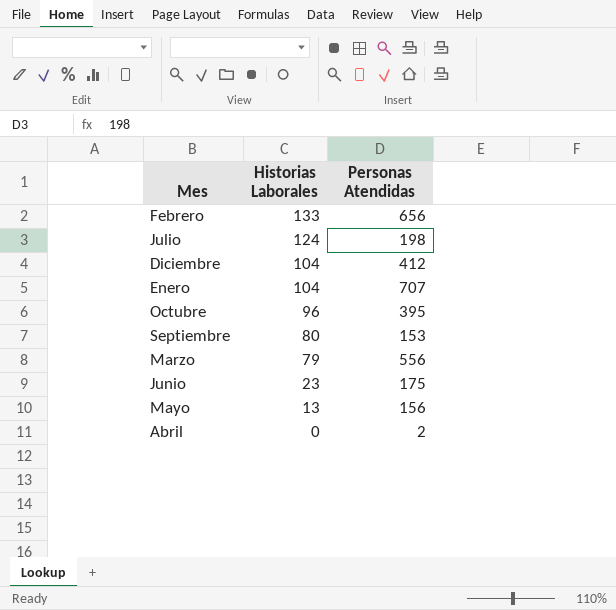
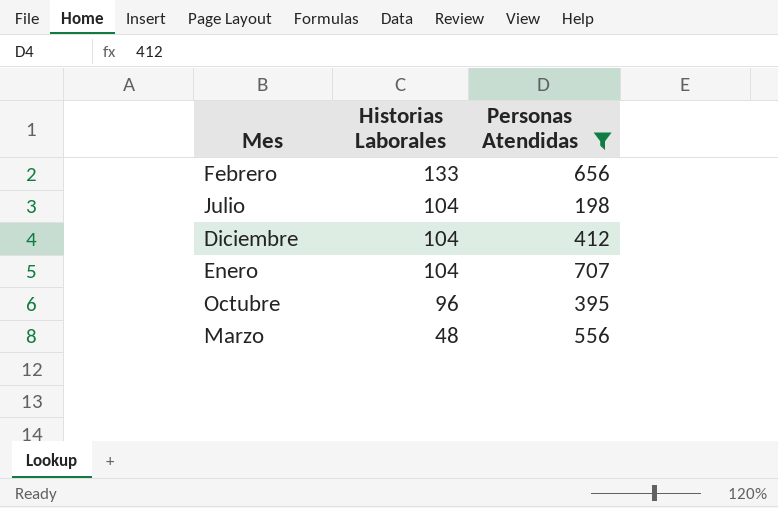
filter: none -> Personas Atendidas >= 198
Julio | Historias Laborales: 124 -> 104
Marzo | Historias Laborales: 79 -> 48

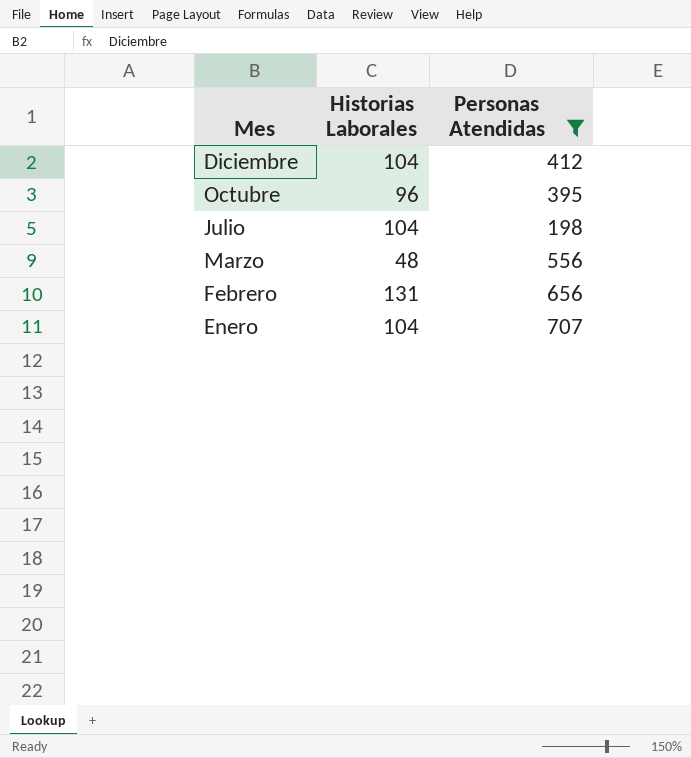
row order: Historias Laborales descending -> Mes descending
Febrero | Historias Laborales: 133 -> 131

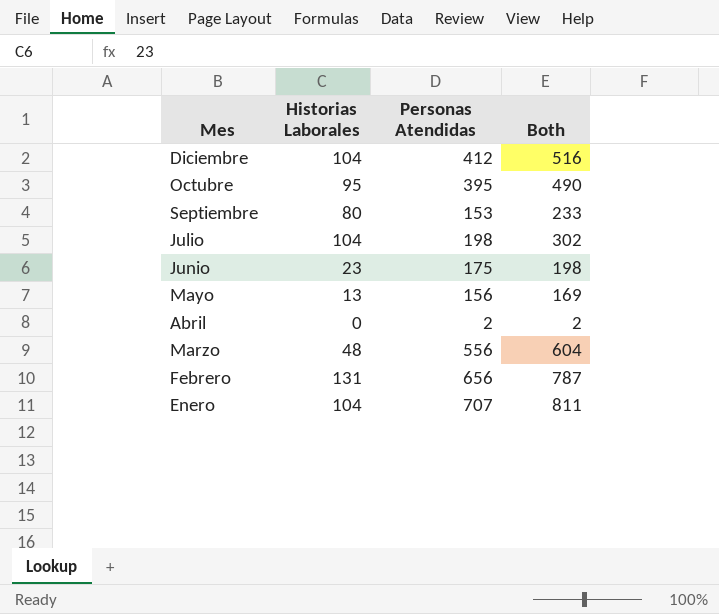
filter: Personas Atendidas >= 198 -> none
column Both | formula: none -> [Historias Laborales] + [Personas Atendidas]
Octubre | Historias Laborales: 96 -> 95

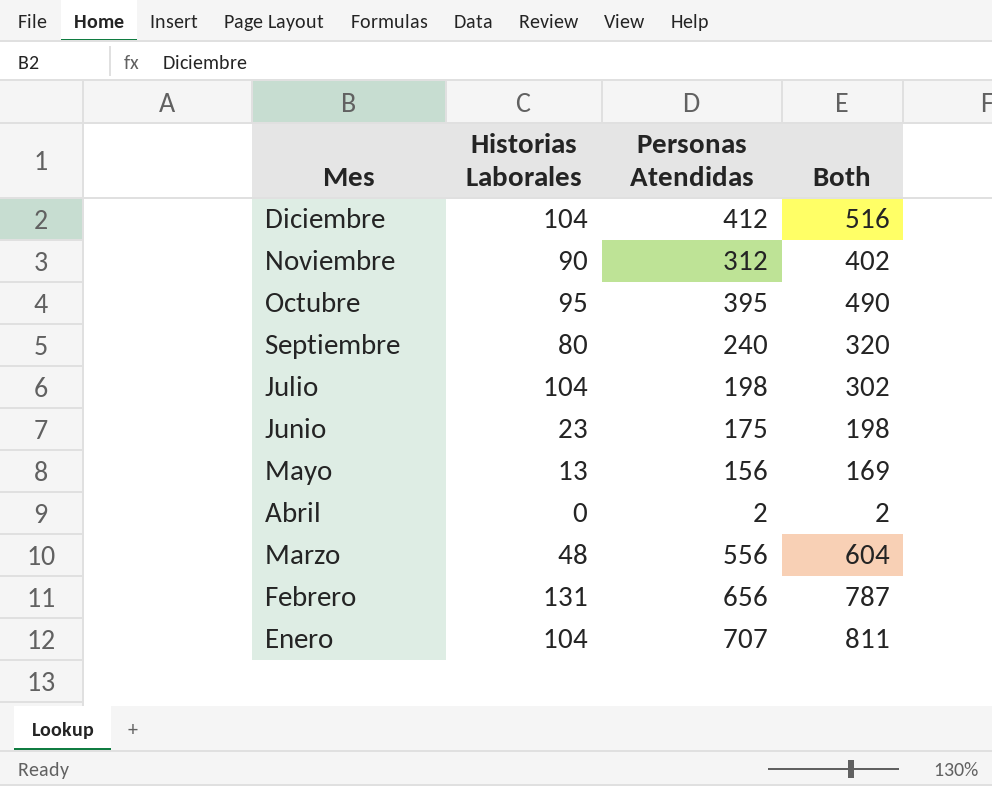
row Noviembre: none -> 90 | 312 | 402
Septiembre | Personas Atendidas: 153 -> 240
Septiembre | Both: 233 -> 320

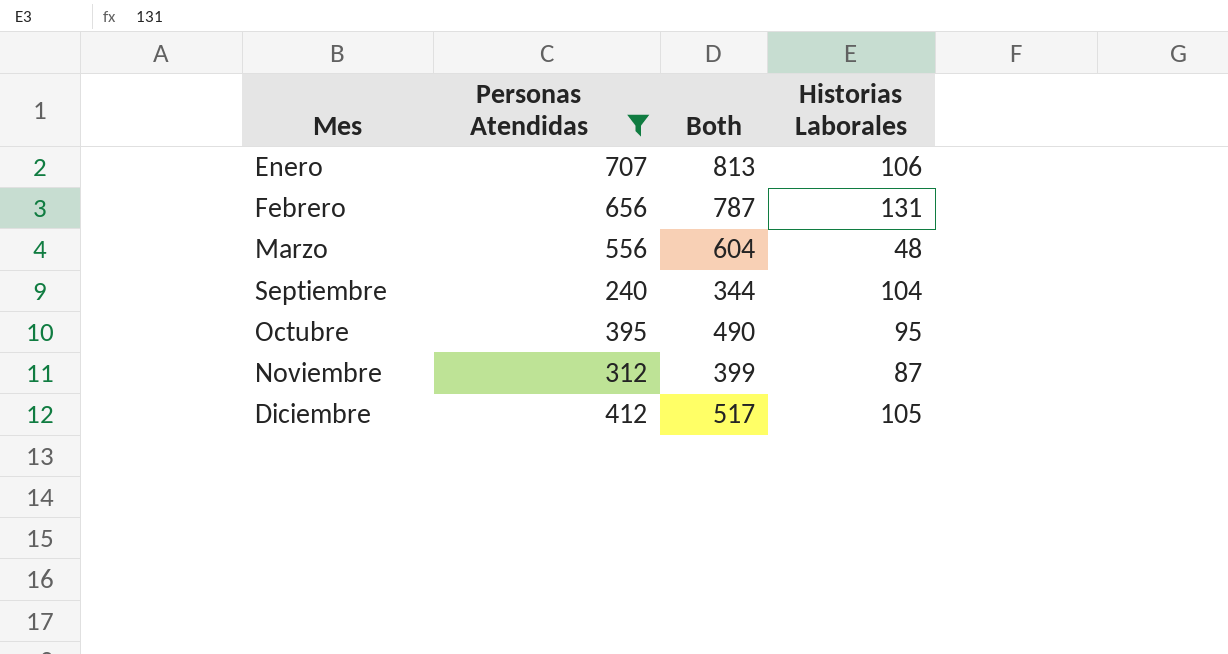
filter: none -> Personas Atendidas >= 240
row order: Mes descending -> Mes ascending
column Historias Laborales | position: 2 -> 4
Enero | Both: 811 -> 813
Enero | Historias Laborales: 104 -> 106
Septiembre | Both: 320 -> 344
Septiembre | Historias Laborales: 80 -> 104
Noviembre | Both: 402 -> 399
Noviembre | Historias Laborales: 90 -> 87
Diciembre | Both: 516 -> 517
Diciembre | Historias Laborales: 104 -> 105

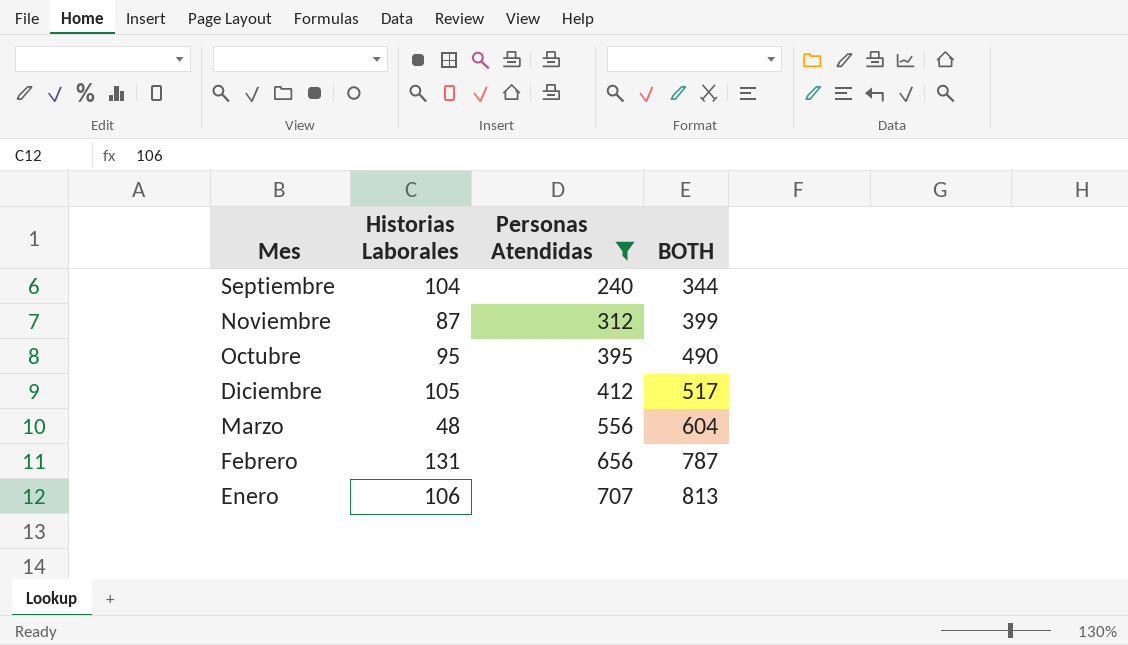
row order: Mes ascending -> Personas Atendidas ascending
column Historias Laborales | position: 4 -> 2
column name: Both -> BOTH

